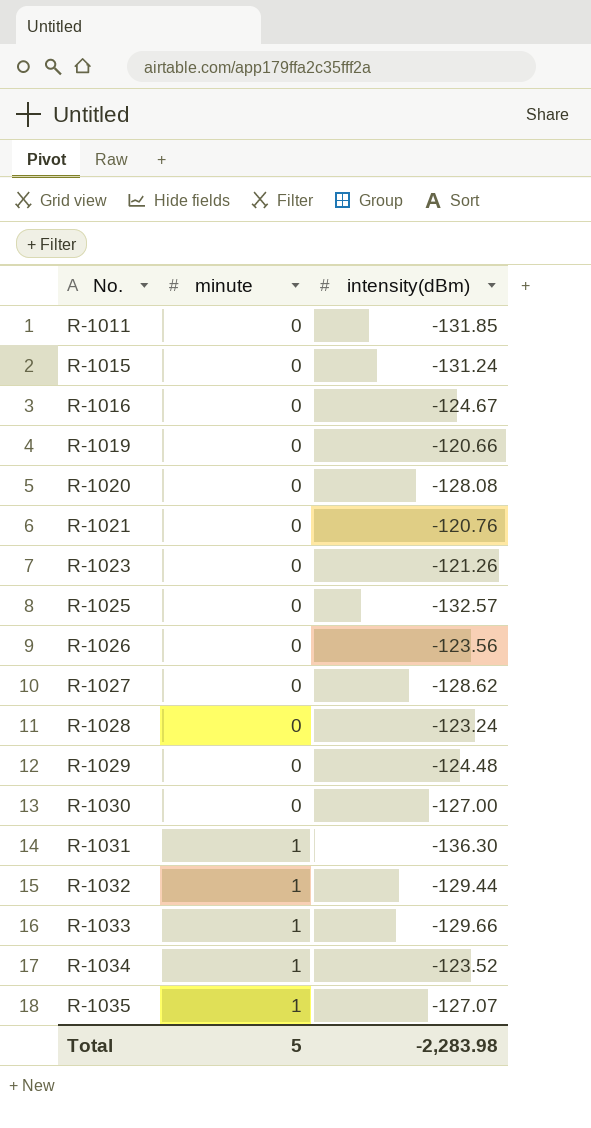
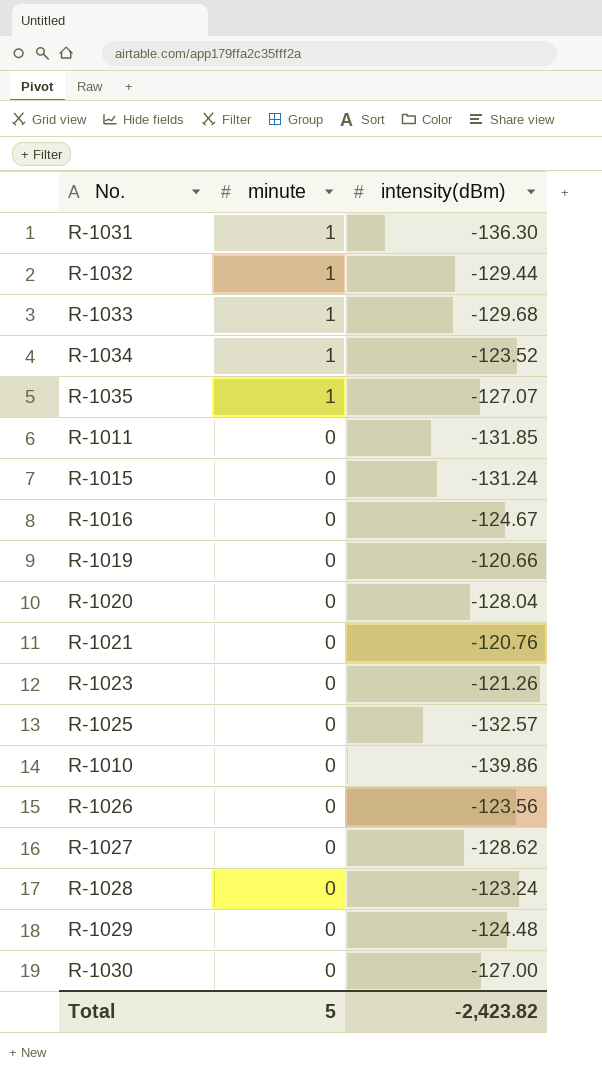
row order: No. ascending -> minute descending
R-1033 | intensity(dBm): -129.66 -> -129.68
R-1020 | intensity(dBm): -128.08 -> -128.04
row R-1010: none -> 0 | -139.86
Total | intensity(dBm): -2,283.98 -> -2,423.82

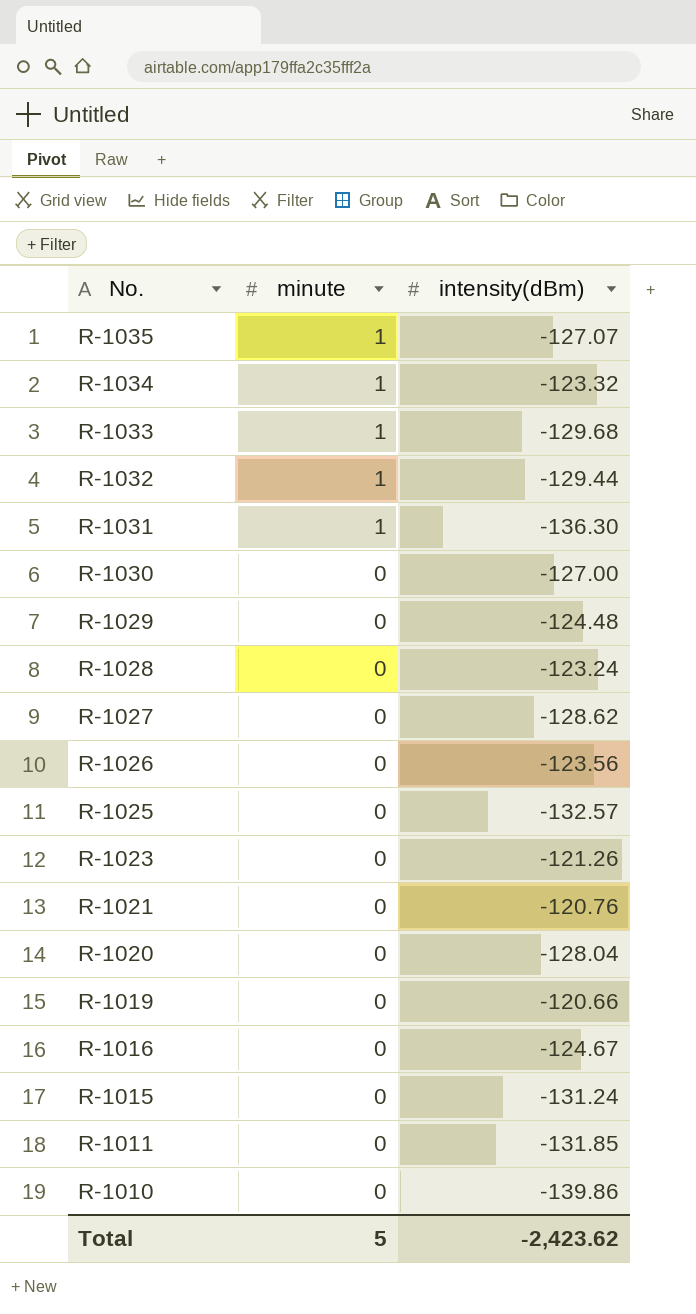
row order: minute descending -> No. descending
R-1034 | intensity(dBm): -123.52 -> -123.32
Total | intensity(dBm): -2,423.82 -> -2,423.62

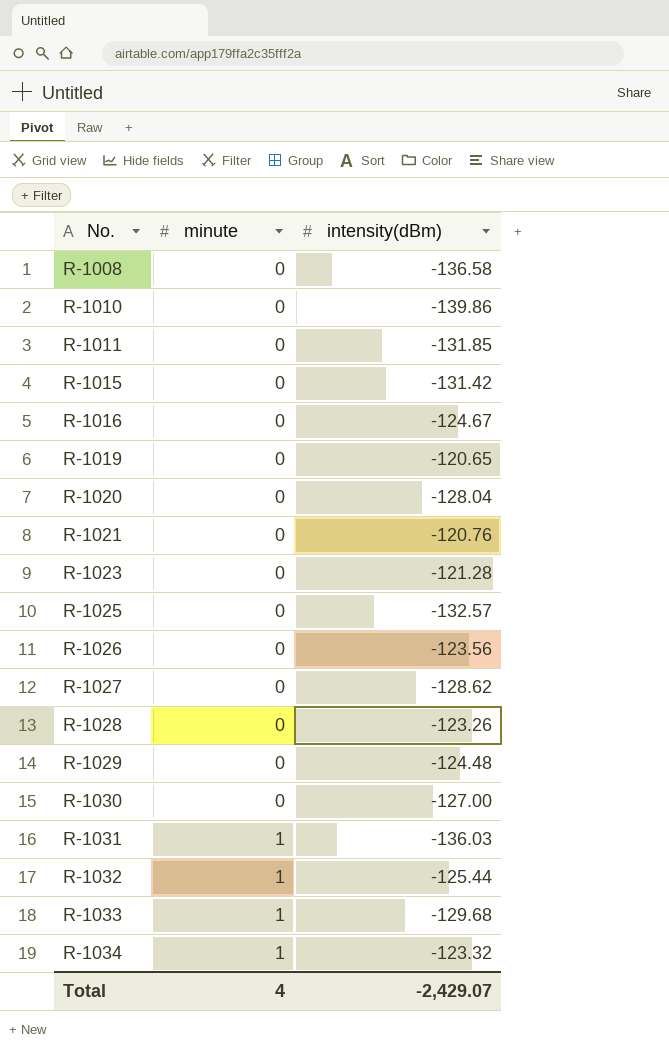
row order: No. descending -> No. ascending
row R-1035: 1 | -127.07 -> none
row R-1008: none -> 0 | -136.58
R-1015 | intensity(dBm): -131.24 -> -131.42
R-1019 | intensity(dBm): -120.66 -> -120.65
R-1023 | intensity(dBm): -121.26 -> -121.28
R-1028 | intensity(dBm): -123.24 -> -123.26
R-1031 | intensity(dBm): -136.30 -> -136.03
R-1032 | intensity(dBm): -129.44 -> -125.44
Total | minute: 5 -> 4
Total | intensity(dBm): -2,423.62 -> -2,429.07

